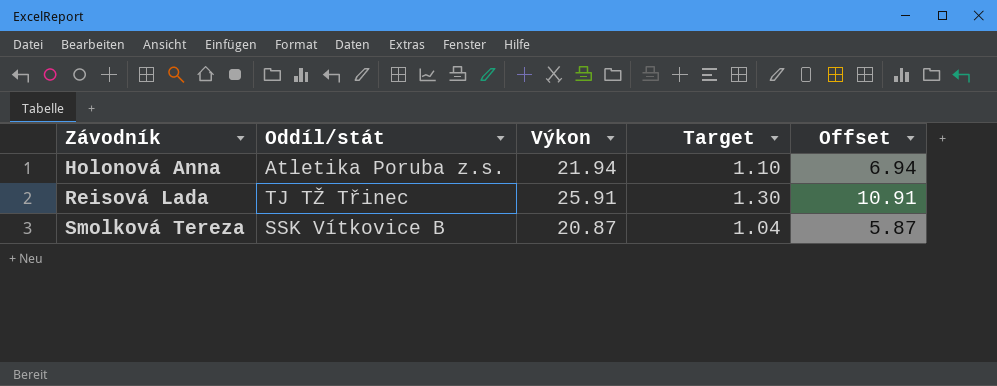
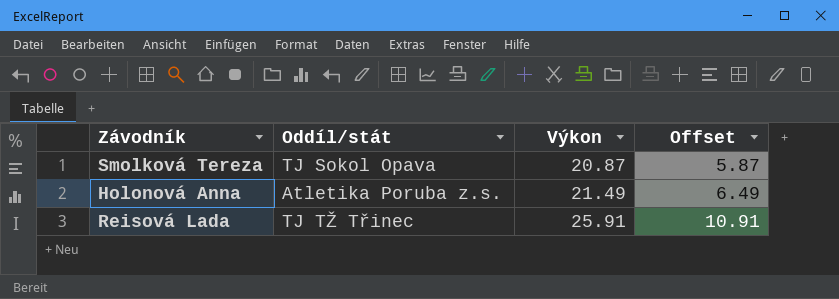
row order: Závodník ascending -> Výkon ascending
column Target | formula: [Výkon] * 0.05 -> none
Smolková Tereza | Oddíl/stát: SSK Vítkovice B -> TJ Sokol Opava
Holonová Anna | Výkon: 21.94 -> 21.49
Holonová Anna | Offset: 6.94 -> 6.49

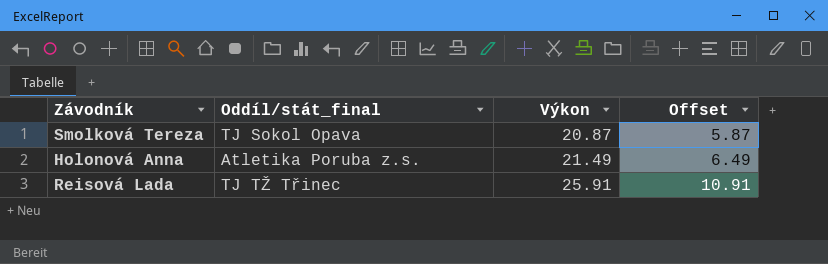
column name: Oddíl/stát -> Oddíl/stát_final

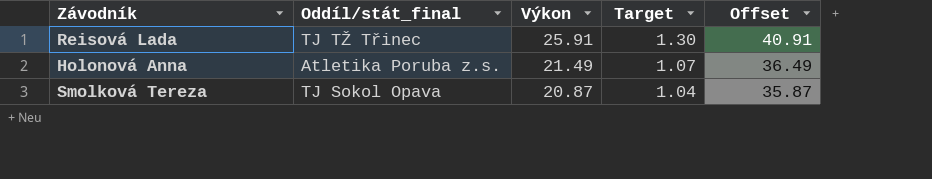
row order: Výkon ascending -> Výkon descending
column Target | formula: none -> [Výkon] * 0.05
column Offset | formula: [Výkon] - 15 -> [Výkon] + 15

